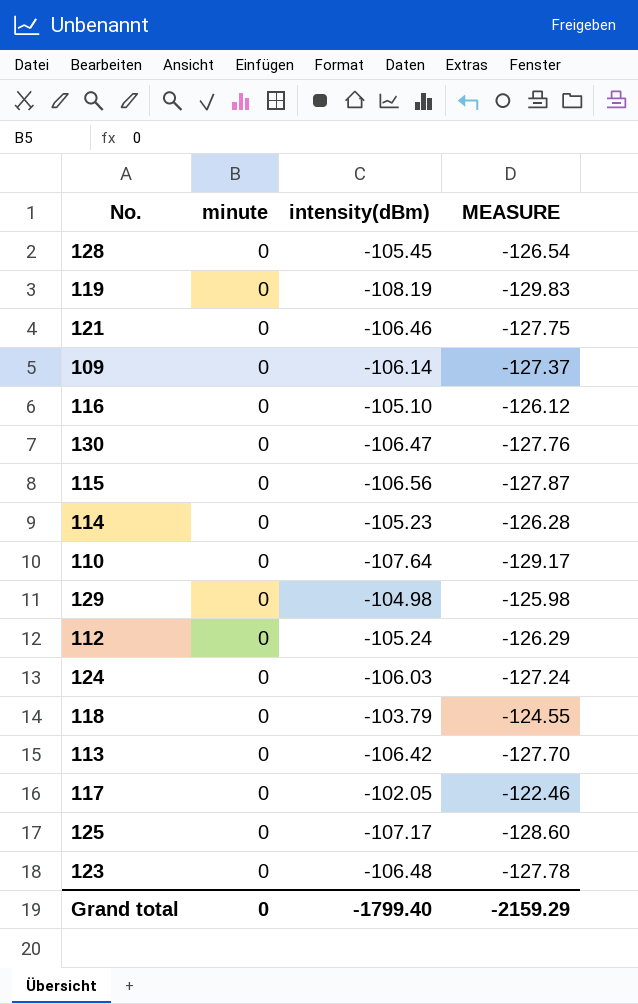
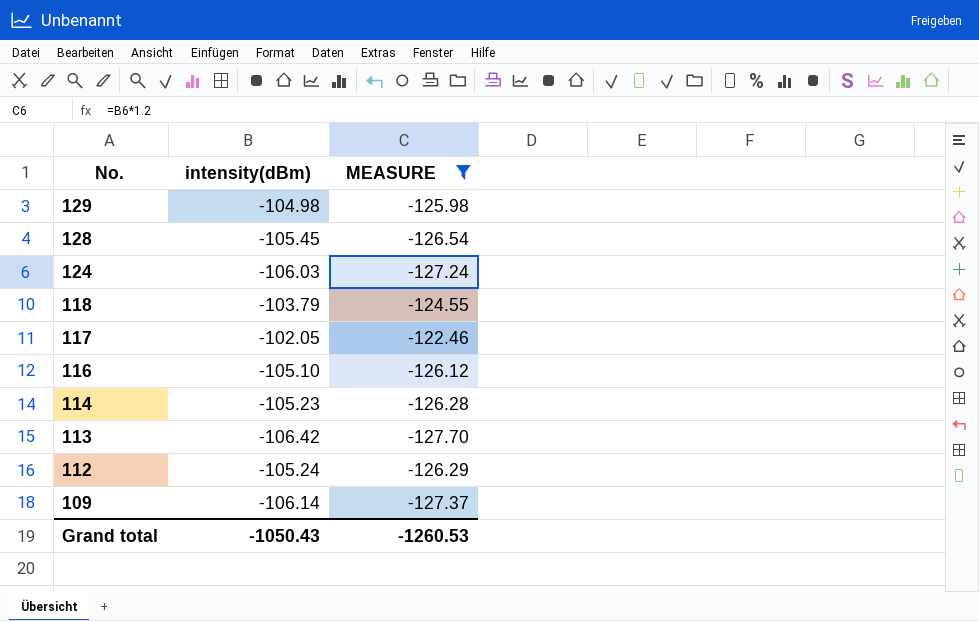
filter: none -> MEASURE >= -127.70
row order: none -> No. descending
column minute | position: 2 -> none
Grand total | intensity(dBm): -1799.40 -> -1050.43
Grand total | MEASURE: -2159.29 -> -1260.53

